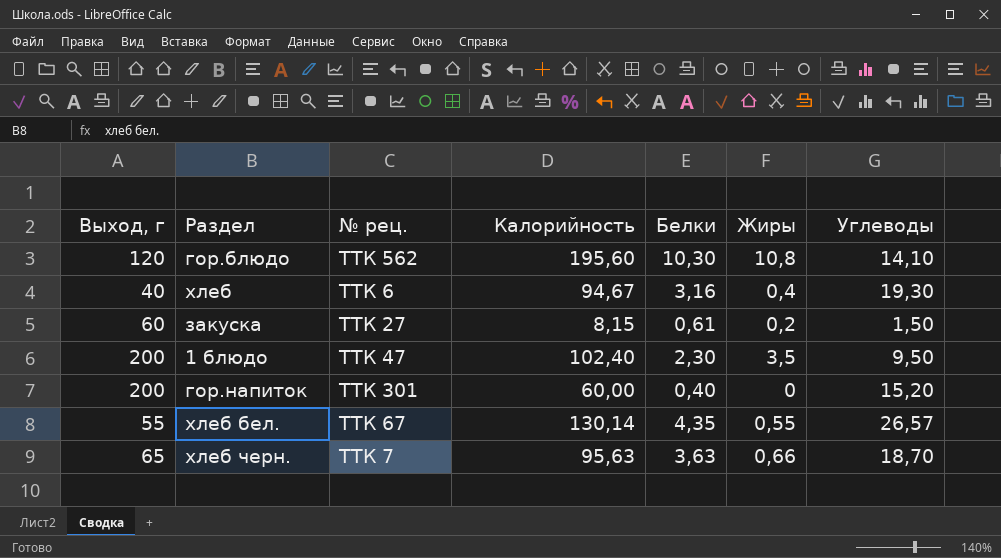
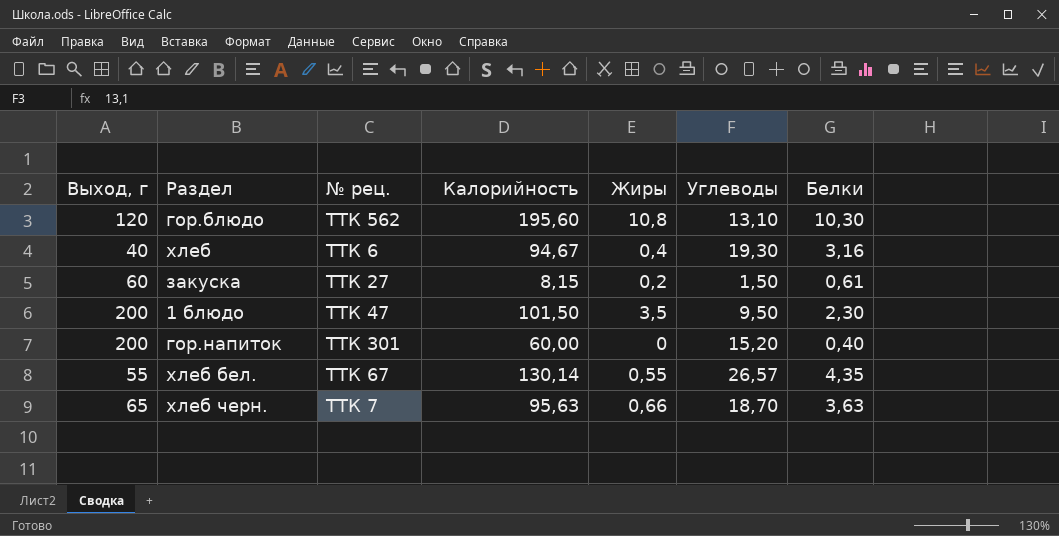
column Белки | position: 5 -> 7
гор.блюдо | Углеводы: 14,10 -> 13,10
1 блюдо | Калорийность: 102,40 -> 101,50

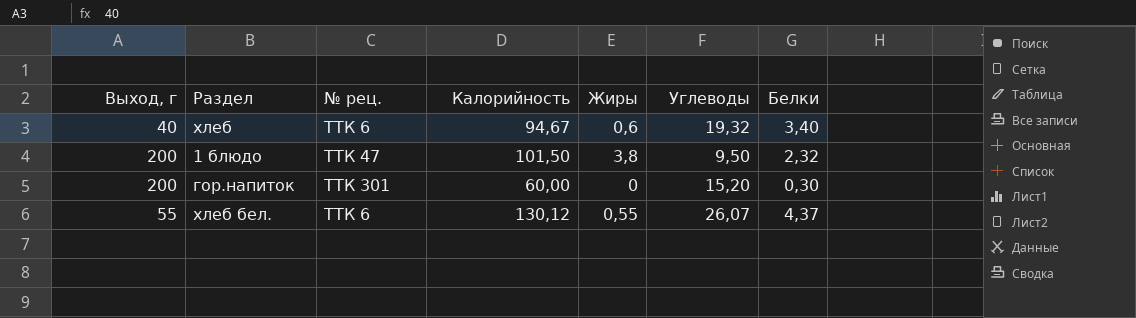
row гор.блюдо: 120 | ТТК 562 | 195,60 | 10,8 | 13,10 | 10,30 -> none
row закуска: 60 | ТТК 27 | 8,15 | 0,2 | 1,50 | 0,61 -> none
row хлеб черн.: 65 | ТТК 7 | 95,63 | 0,66 | 18,70 | 3,63 -> none
хлеб | Жиры: 0,4 -> 0,6
хлеб | Углеводы: 19,30 -> 19,32
хлеб | Белки: 3,16 -> 3,40
1 блюдо | Жиры: 3,5 -> 3,8
1 блюдо | Белки: 2,30 -> 2,32
гор.напиток | Белки: 0,40 -> 0,30
хлеб бел. | № рец.: ТТК 67 -> ТТК 6
хлеб бел. | Калорийность: 130,14 -> 130,12
хлеб бел. | Углеводы: 26,57 -> 26,07
хлеб бел. | Белки: 4,35 -> 4,37

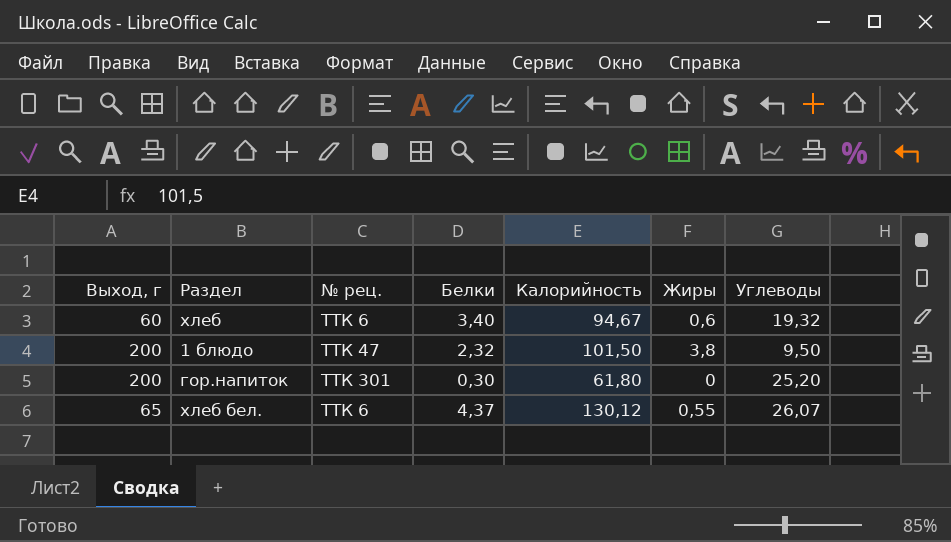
column Белки | position: 7 -> 4
хлеб | Выход, г: 40 -> 60
гор.напиток | Калорийность: 60,00 -> 61,80
гор.напиток | Углеводы: 15,20 -> 25,20
хлеб бел. | Выход, г: 55 -> 65

